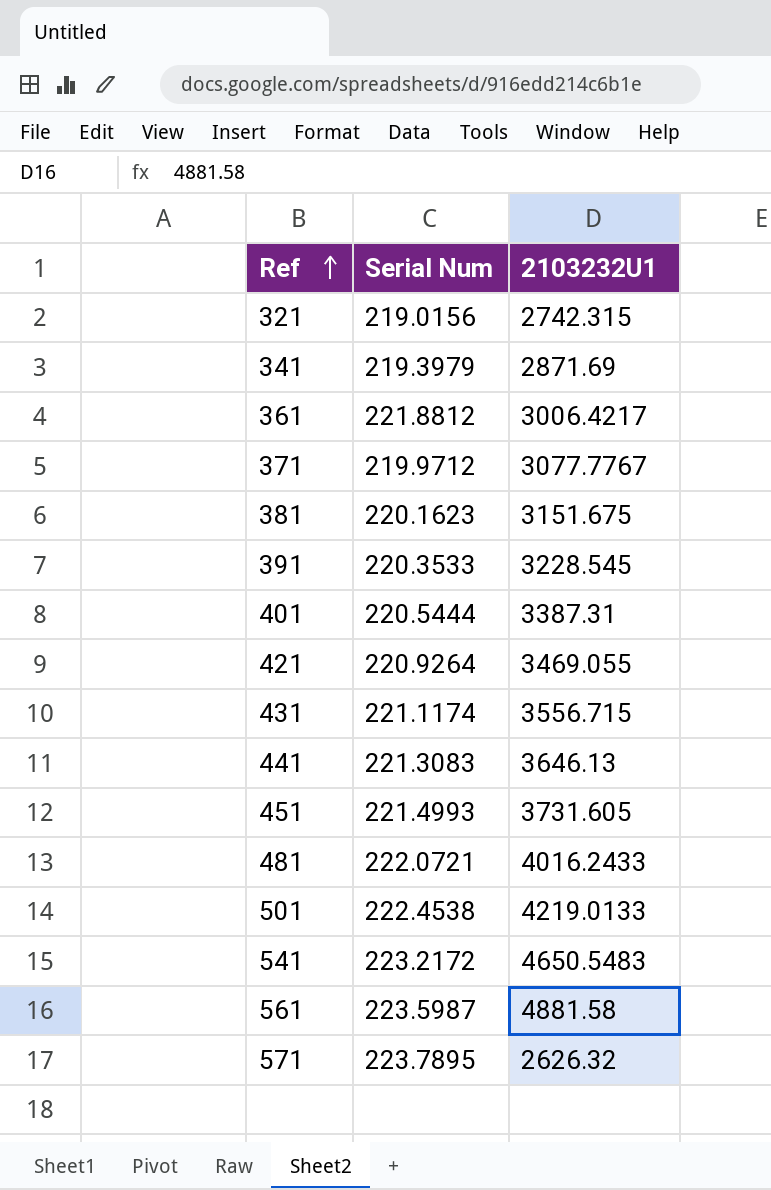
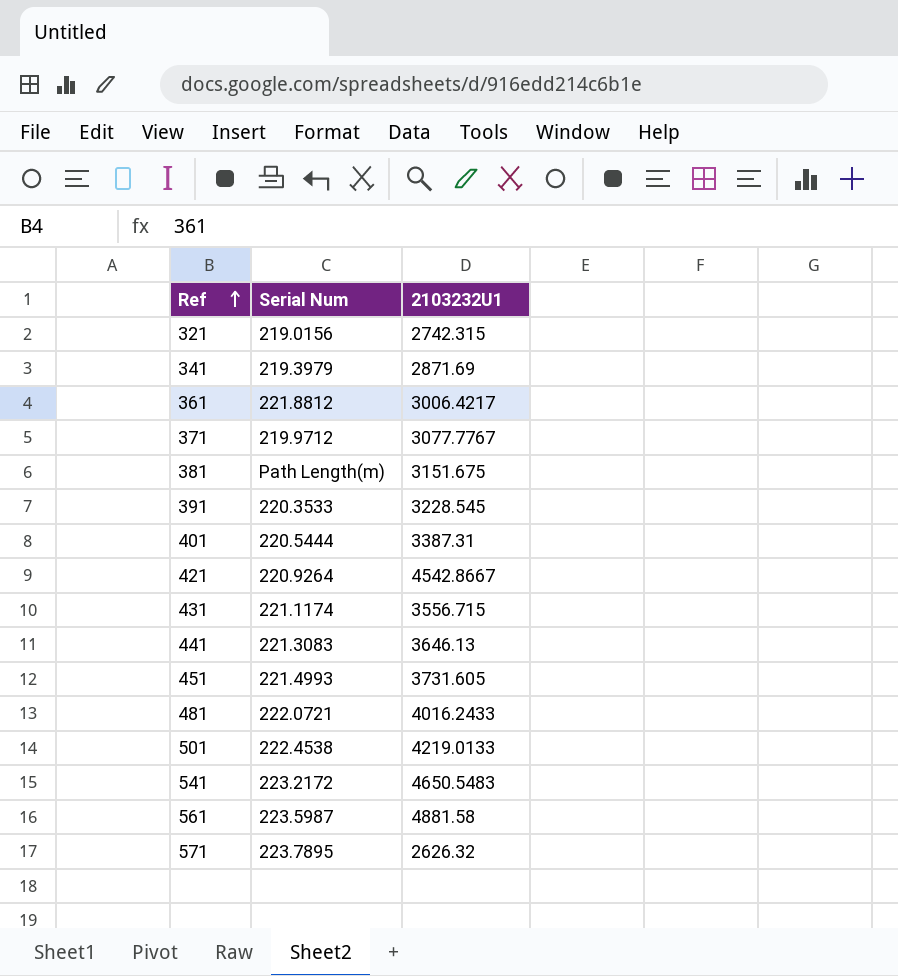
381 | Serial Num: 220.1623 -> Path Length(m)
421 | 2103232U1: 3469.055 -> 4542.8667

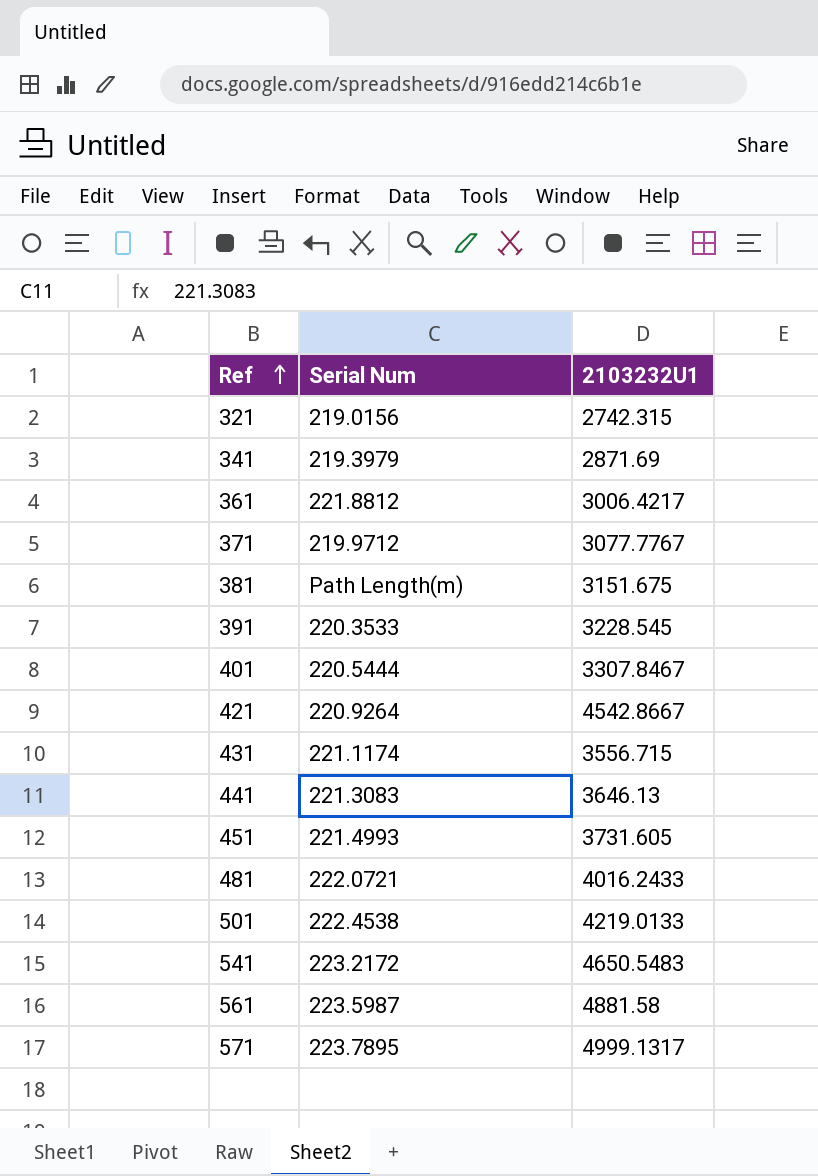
401 | 2103232U1: 3387.31 -> 3307.8467
571 | 2103232U1: 2626.32 -> 4999.1317

